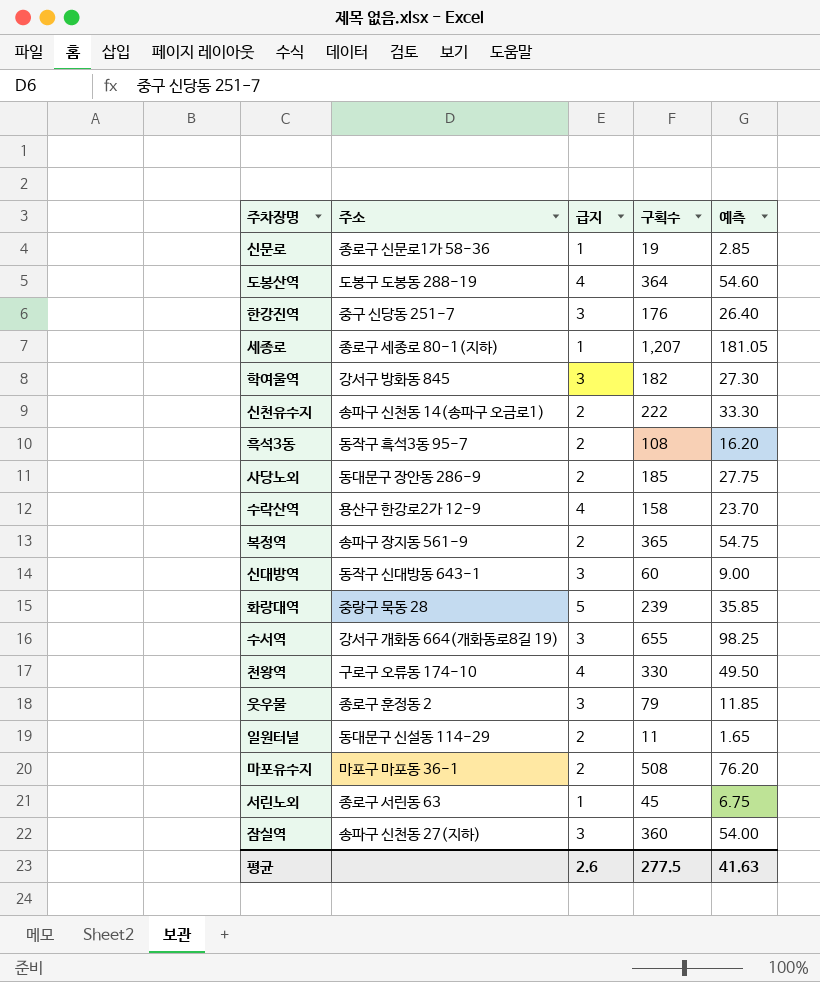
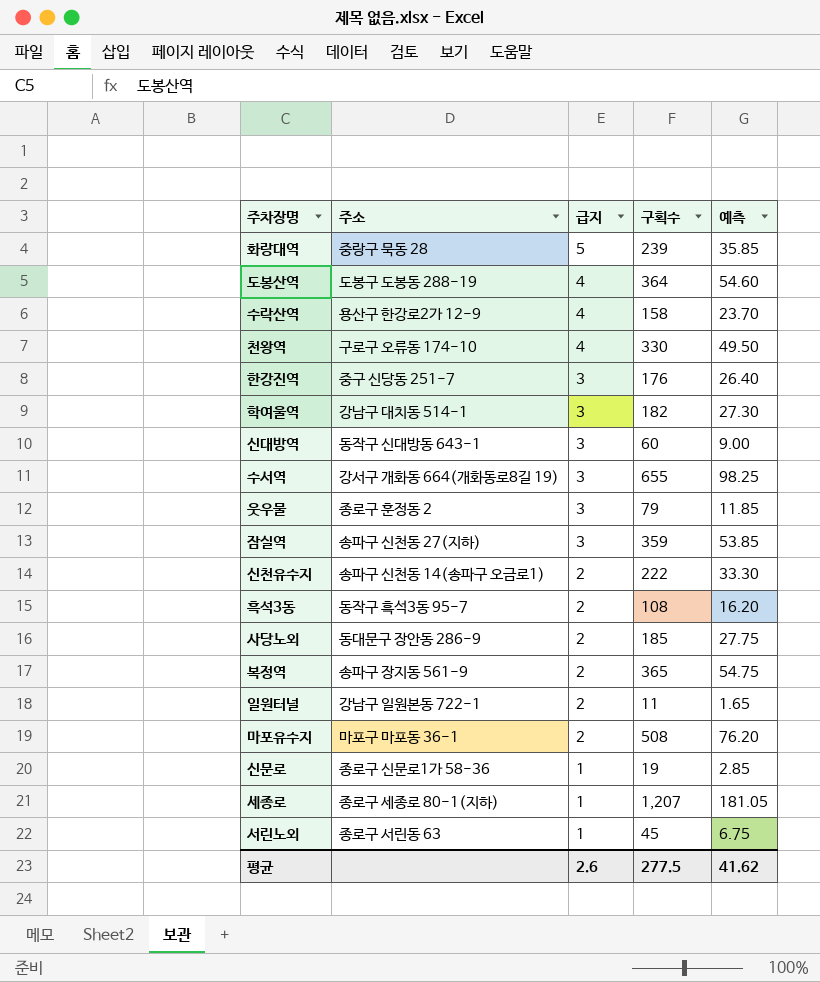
row order: none -> 급지 descending
학여울역 | 주소: 강서구 방화동 845 -> 강남구 대치동 514-1
잠실역 | 구획수: 360 -> 359
잠실역 | 예측: 54.00 -> 53.85
일원터널 | 주소: 동대문구 신설동 114-29 -> 강남구 일원본동 722-1
평균 | 예측: 41.63 -> 41.62

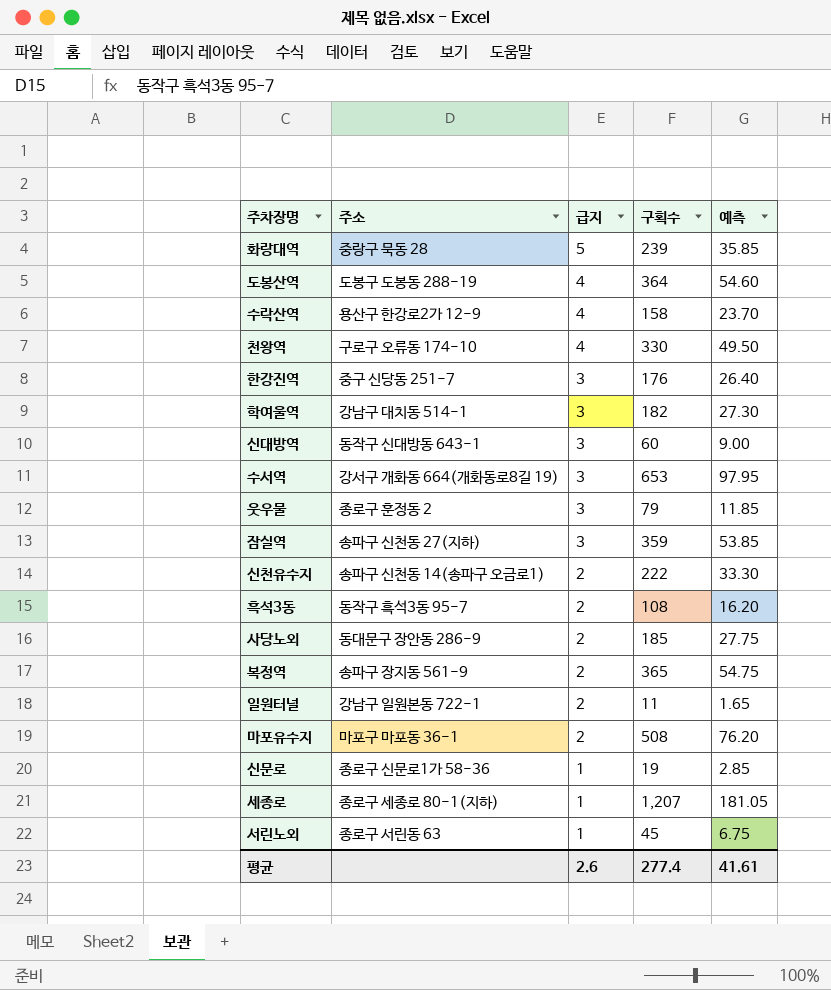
수서역 | 구획수: 655 -> 653
수서역 | 예측: 98.25 -> 97.95
평균 | 구획수: 277.5 -> 277.4
평균 | 예측: 41.62 -> 41.61

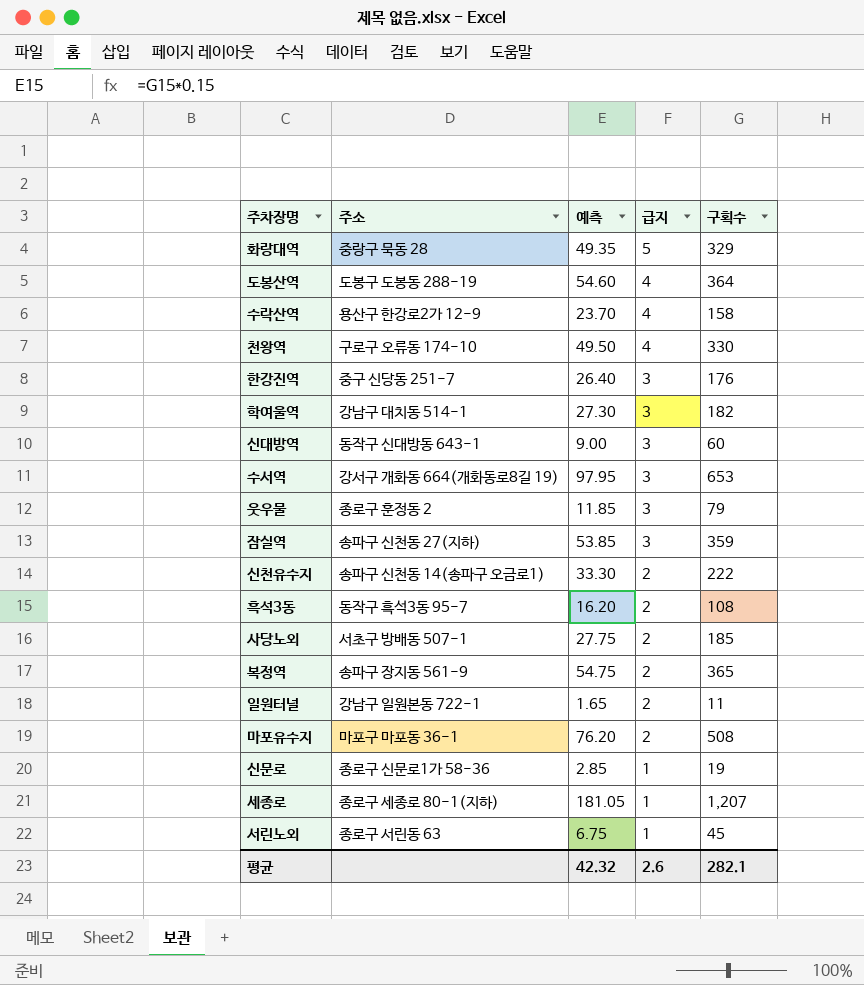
column 예측 | position: 5 -> 3
화랑대역 | 예측: 35.85 -> 49.35
화랑대역 | 구획수: 239 -> 329
사당노외 | 주소: 동대문구 장안동 286-9 -> 서초구 방배동 507-1
평균 | 예측: 41.61 -> 42.32
평균 | 구획수: 277.4 -> 282.1

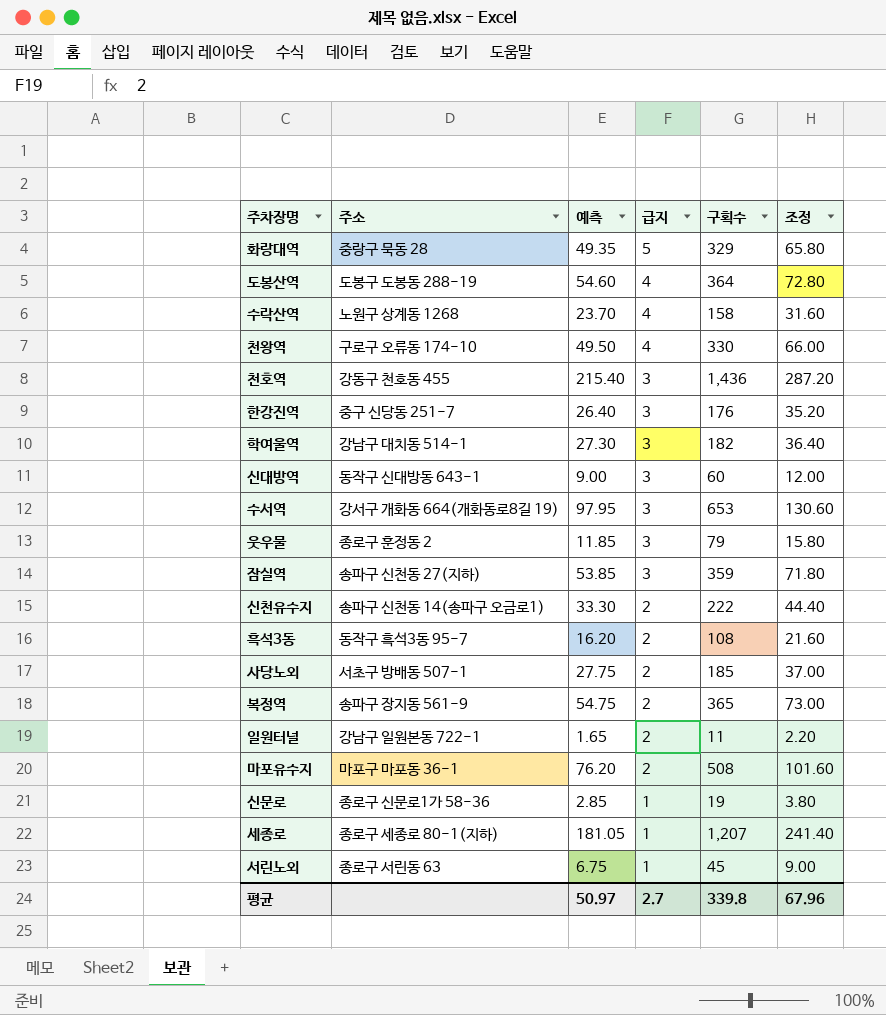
column 조정 | formula: none -> [구획수] * 0.2
수락산역 | 주소: 용산구 한강로2가 12-9 -> 노원구 상계동 1268
row 천호역: none -> 강동구 천호동 455 | 215.40 | 3 | 1,436 | 287.20
평균 | 예측: 42.32 -> 50.97
평균 | 급지: 2.6 -> 2.7
평균 | 구획수: 282.1 -> 339.8

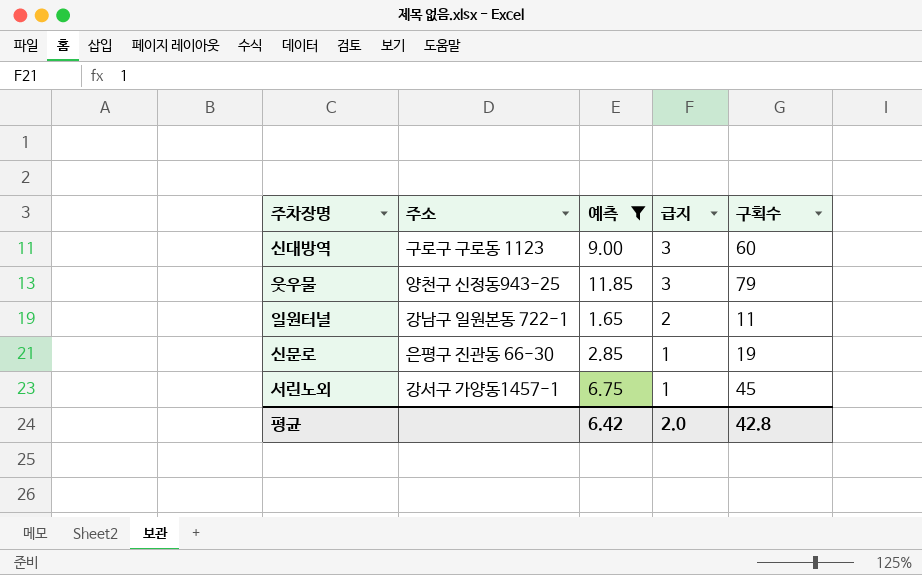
filter: none -> 예측 <= 11.85
column 조정 | formula: [구획수] * 0.2 -> none
신대방역 | 주소: 동작구 신대방동 643-1 -> 구로구 구로동 1123
웃우물 | 주소: 종로구 훈정동 2 -> 양천구 신정동943-25
신문로 | 주소: 종로구 신문로1가 58-36 -> 은평구 진관동 66-30
서린노외 | 주소: 종로구 서린동 63 -> 강서구 가양동1457-1
평균 | 예측: 50.97 -> 6.42
평균 | 급지: 2.7 -> 2.0
평균 | 구획수: 339.8 -> 42.8

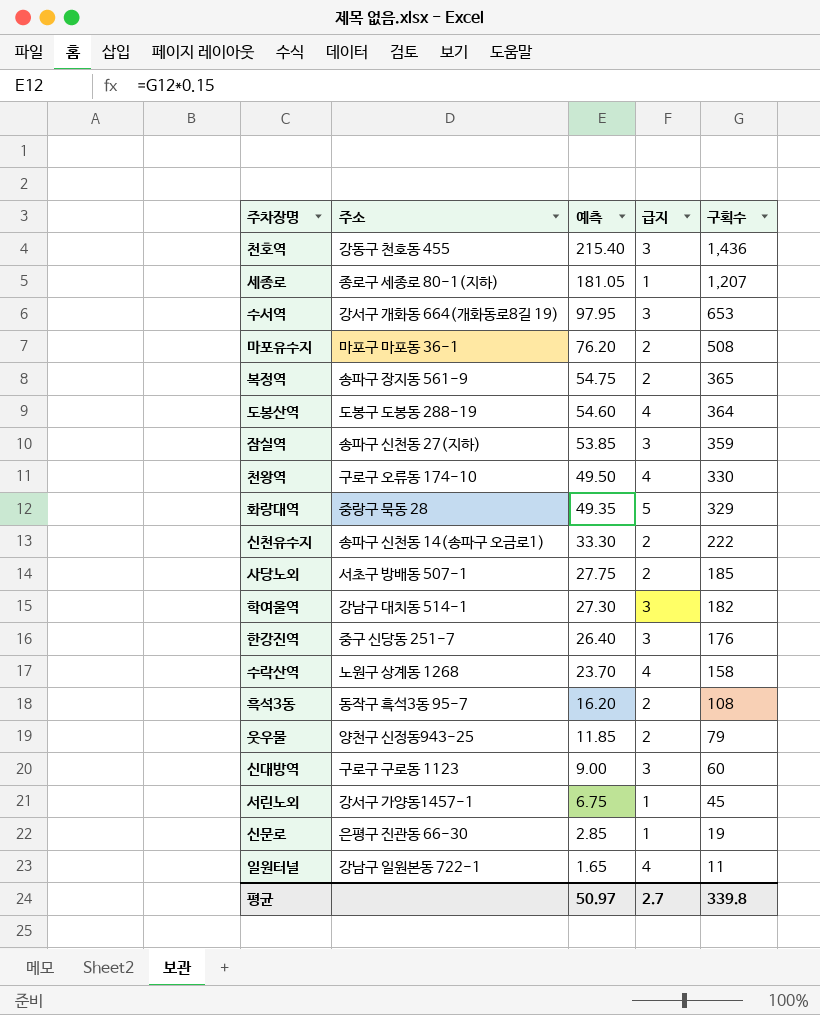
filter: 예측 <= 11.85 -> none
row order: 급지 descending -> 예측 descending
웃우물 | 급지: 3 -> 2
일원터널 | 급지: 2 -> 4
평균 | 예측: 6.42 -> 50.97
평균 | 급지: 2.0 -> 2.7
평균 | 구획수: 42.8 -> 339.8

